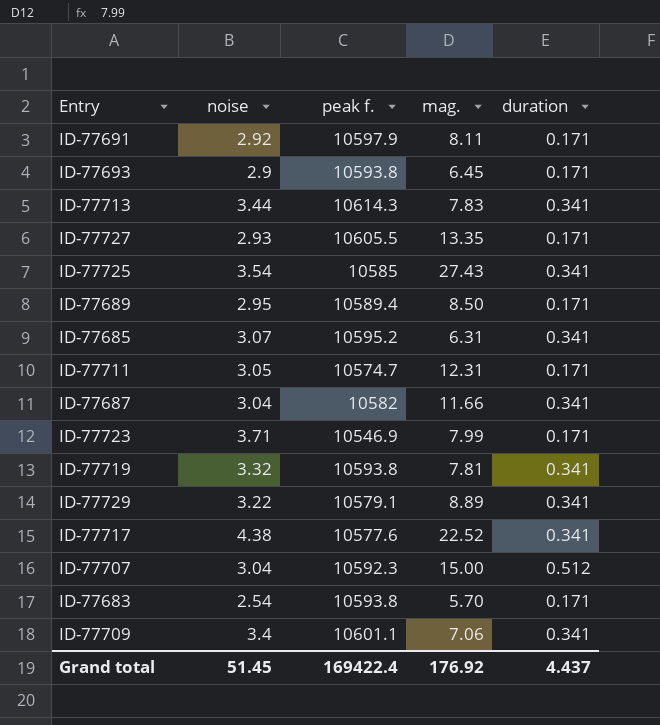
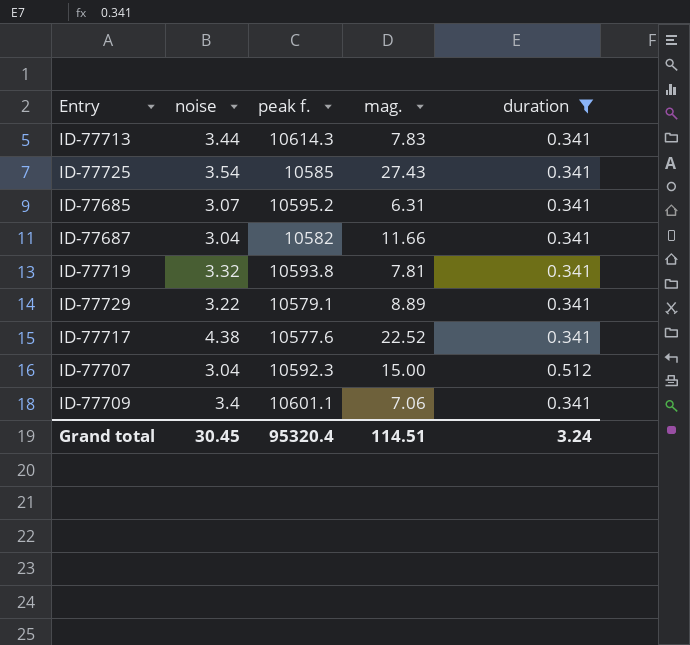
filter: none -> duration != 0.171
Grand total | noise: 51.45 -> 30.45
Grand total | peak f.: 169422.4 -> 95320.4
Grand total | mag.: 176.92 -> 114.51
Grand total | duration: 4.437 -> 3.24

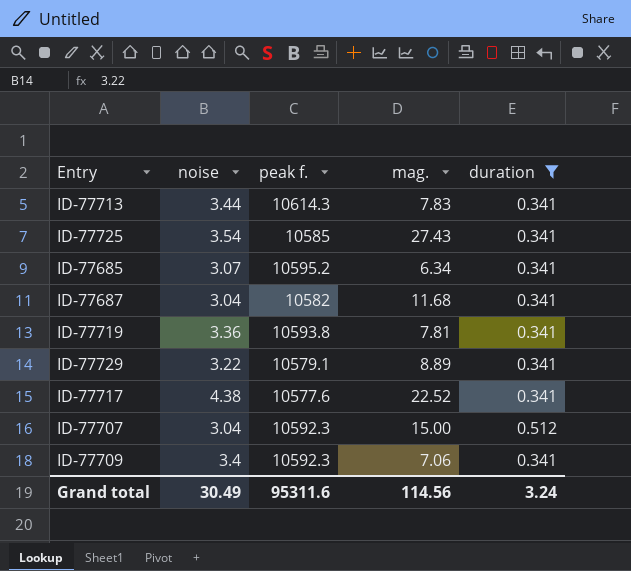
ID-77685 | mag.: 6.31 -> 6.34
ID-77687 | mag.: 11.66 -> 11.68
ID-77719 | noise: 3.32 -> 3.36
ID-77709 | peak f.: 10601.1 -> 10592.3
Grand total | noise: 30.45 -> 30.49
Grand total | peak f.: 95320.4 -> 95311.6
Grand total | mag.: 114.51 -> 114.56

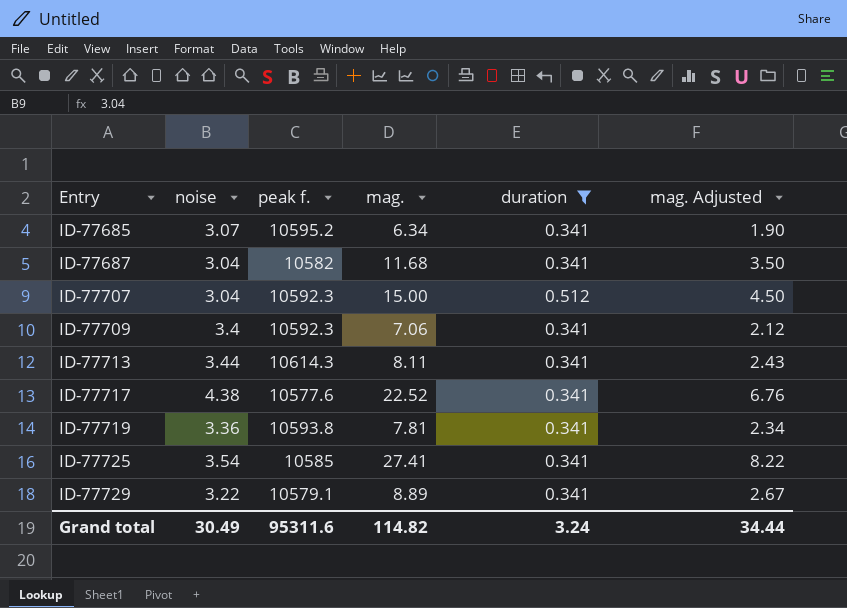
row order: none -> Entry ascending
column mag. Adjusted | formula: none -> [mag.] * 0.3
ID-77713 | mag.: 7.83 -> 8.11
ID-77725 | mag.: 27.43 -> 27.41
Grand total | mag.: 114.56 -> 114.82

